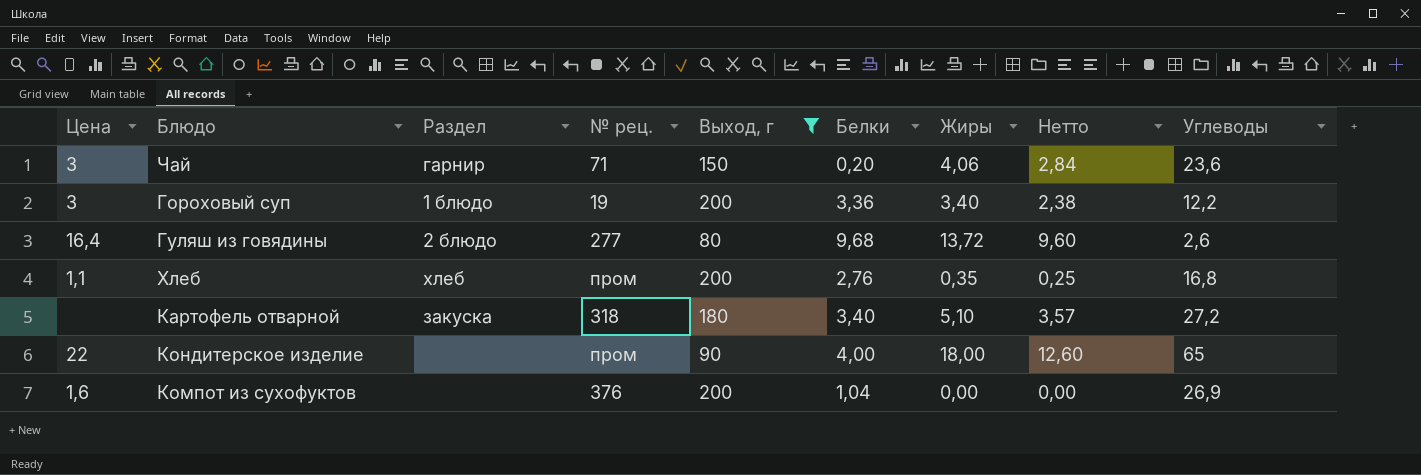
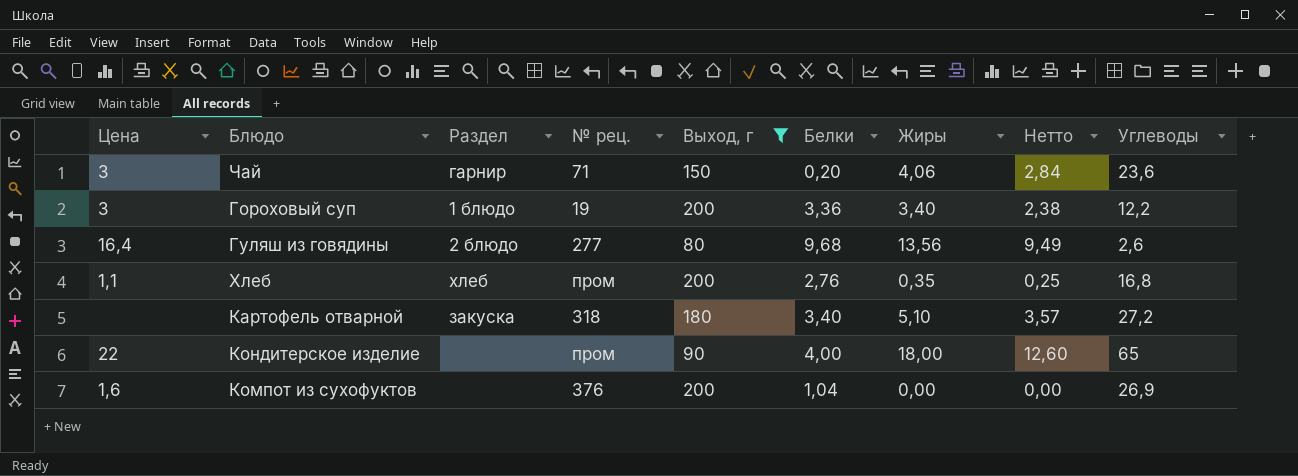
Гуляш из говядины | Жиры: 13,72 -> 13,56
Гуляш из говядины | Нетто: 9,60 -> 9,49

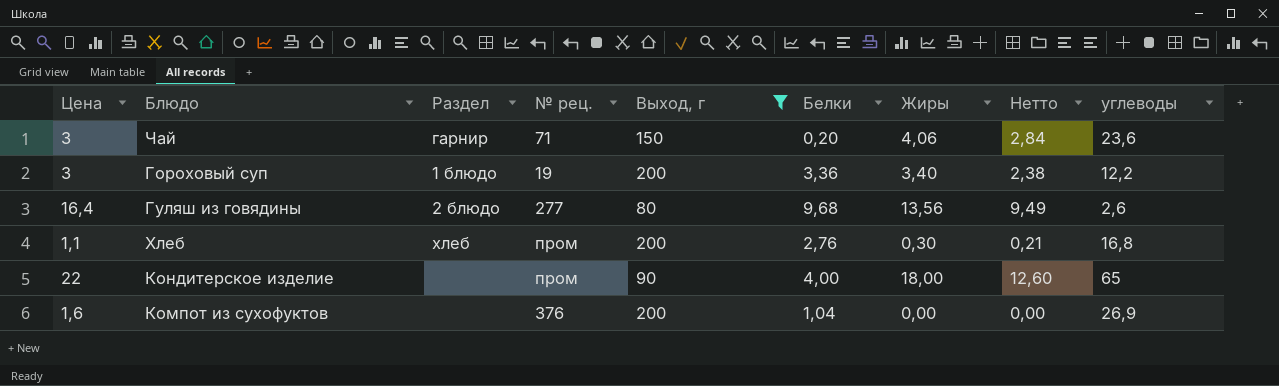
column name: Углеводы -> углеводы
row Картофель отварной: none | закуска | 318 | 180 | 3,40 | 5,10 | 3,57 | 27,2 -> none
Хлеб | Жиры: 0,35 -> 0,30
Хлеб | Нетто: 0,25 -> 0,21

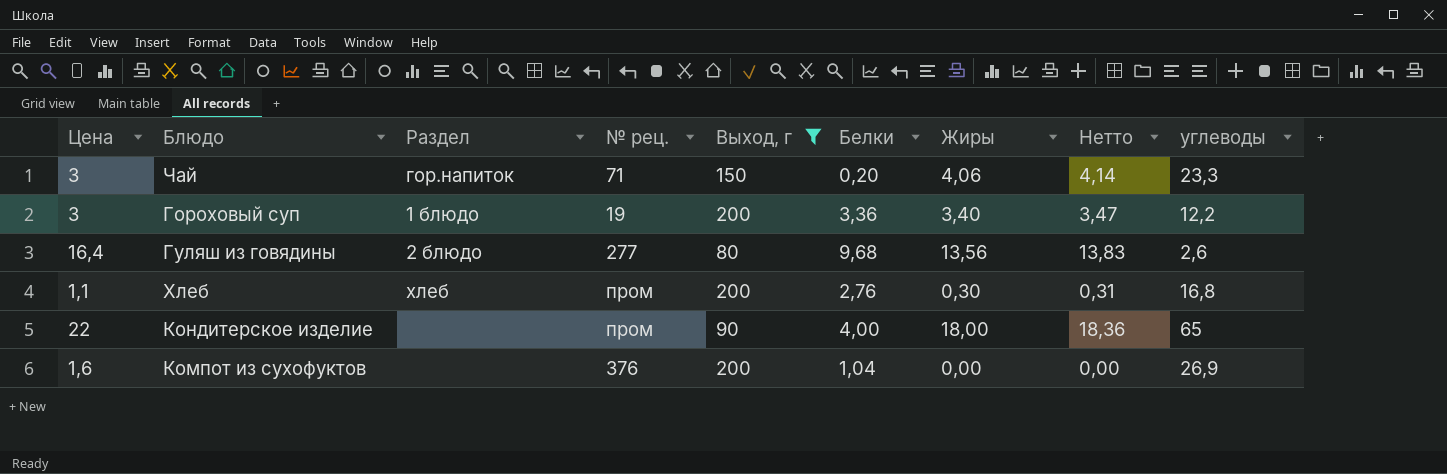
column Нетто | formula: [Жиры] * 0,7 -> [Жиры] * 1,02
Чай | Раздел: гарнир -> гор.напиток
Чай | углеводы: 23,6 -> 23,3

